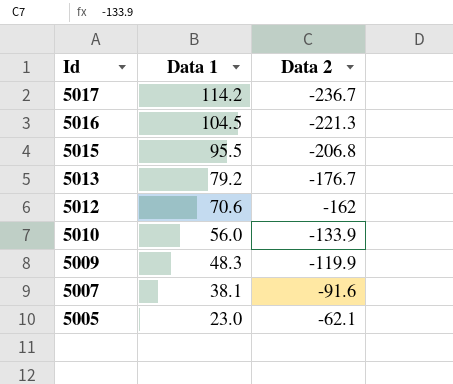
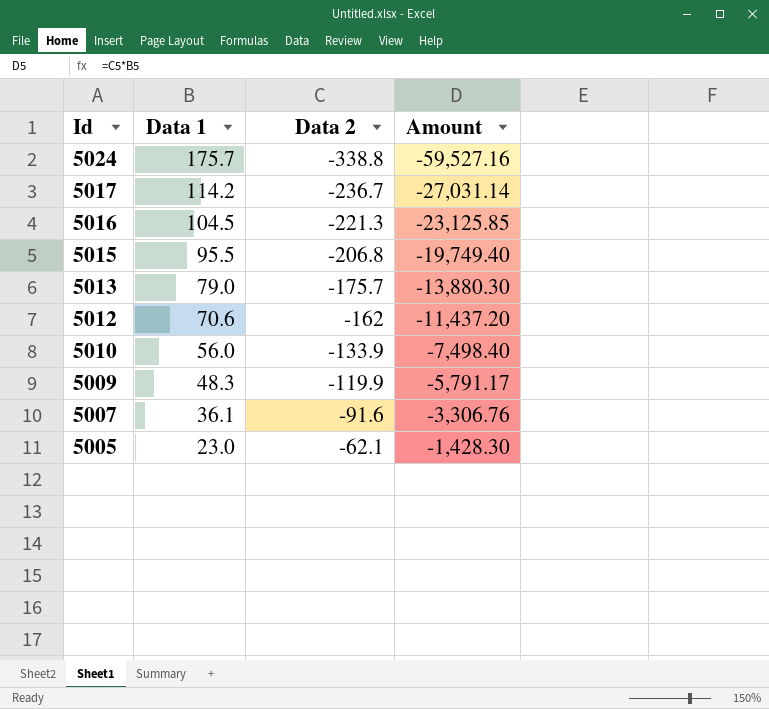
column Amount | formula: none -> [Data 1] * [Data 2]
row 5024: none -> 175.7 | -338.8 | -59,527.16
5013 | Data 1: 79.2 -> 79.0
5013 | Data 2: -176.7 -> -175.7
5007 | Data 1: 38.1 -> 36.1

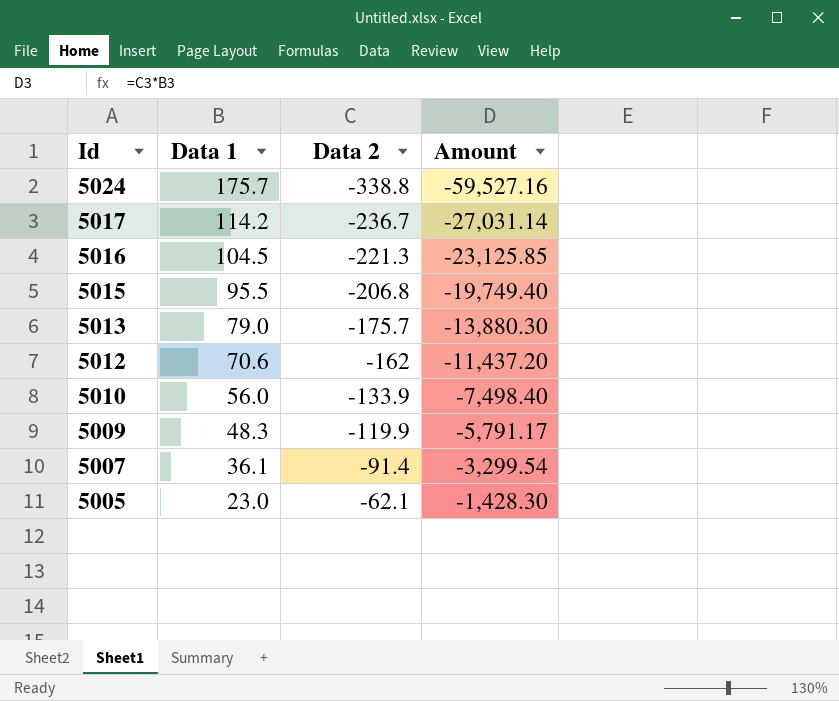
5007 | Data 2: -91.6 -> -91.4
5007 | Amount: -3,306.76 -> -3,299.54

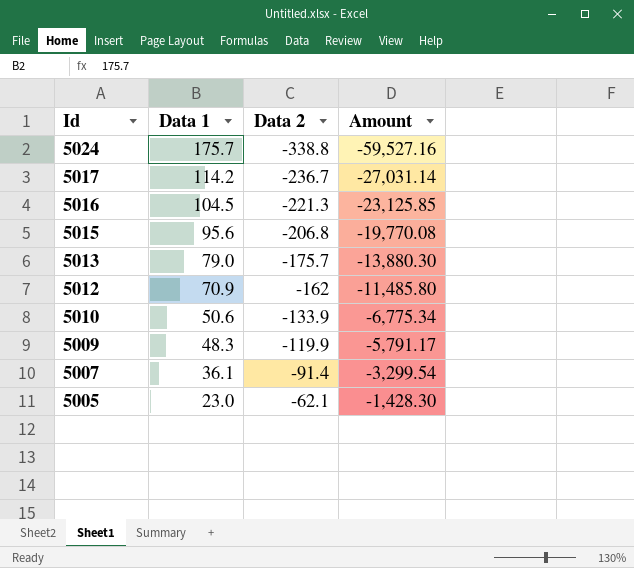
5015 | Data 1: 95.5 -> 95.6
5015 | Amount: -19,749.40 -> -19,770.08
5012 | Data 1: 70.6 -> 70.9
5012 | Amount: -11,437.20 -> -11,485.80
5010 | Data 1: 56.0 -> 50.6
5010 | Amount: -7,498.40 -> -6,775.34

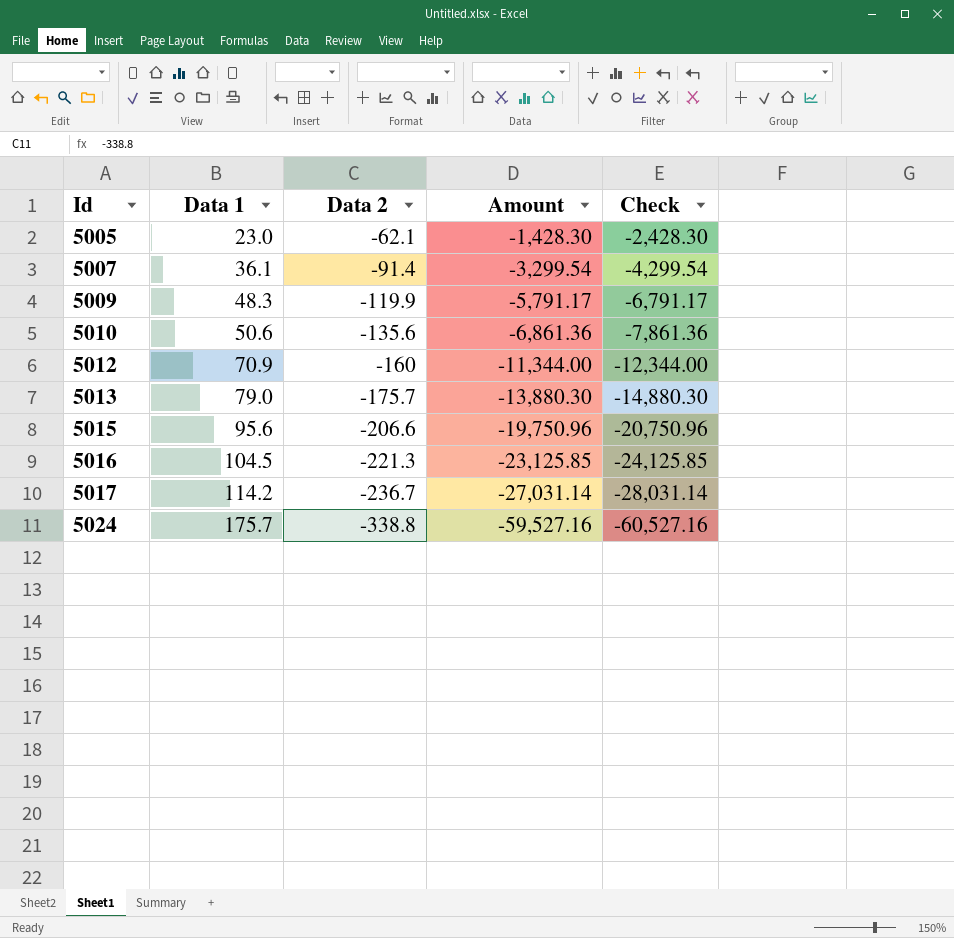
row order: Id descending -> Id ascending
column Check | formula: none -> [Amount] - 1000
5010 | Data 2: -133.9 -> -135.6
5010 | Amount: -6,775.34 -> -6,861.36
5012 | Data 2: -162 -> -160
5012 | Amount: -11,485.80 -> -11,344.00
5015 | Data 2: -206.8 -> -206.6
5015 | Amount: -19,770.08 -> -19,750.96

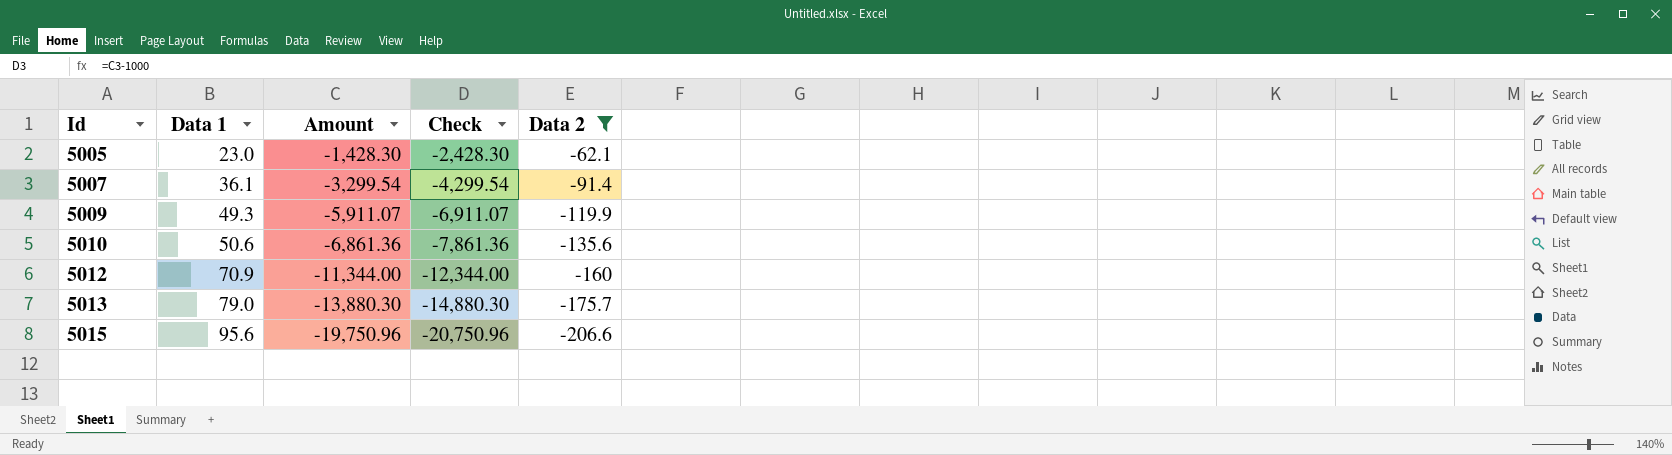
filter: none -> Data 2 >= -206.6
column Data 2 | position: 3 -> 5
5009 | Data 1: 48.3 -> 49.3
5009 | Amount: -5,791.17 -> -5,911.07
5009 | Check: -6,791.17 -> -6,911.07

